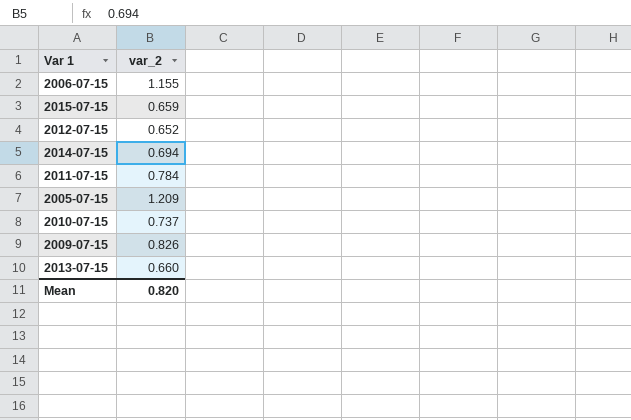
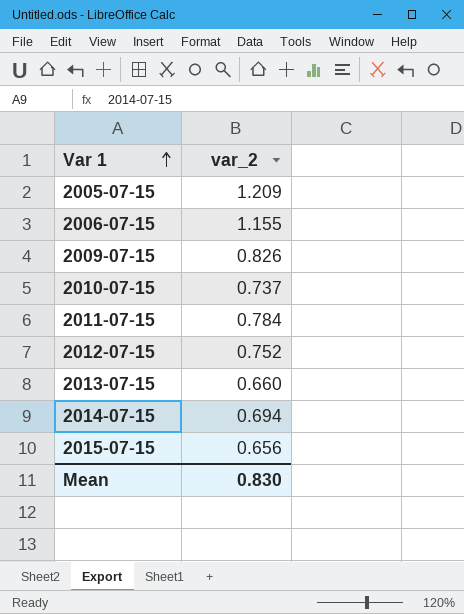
row order: none -> Var 1 ascending
2012-07-15 | var_2: 0.652 -> 0.752
2015-07-15 | var_2: 0.659 -> 0.656
Mean | var_2: 0.820 -> 0.830

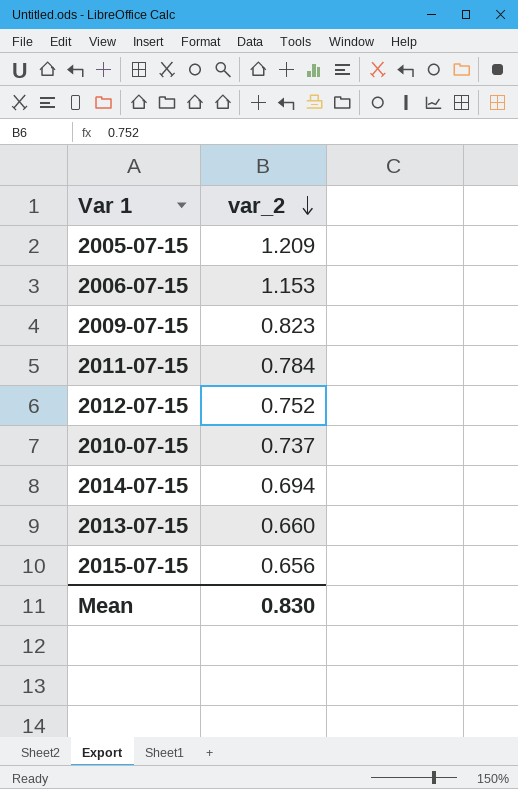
row order: Var 1 ascending -> var_2 descending
2006-07-15 | var_2: 1.155 -> 1.153
2009-07-15 | var_2: 0.826 -> 0.823

